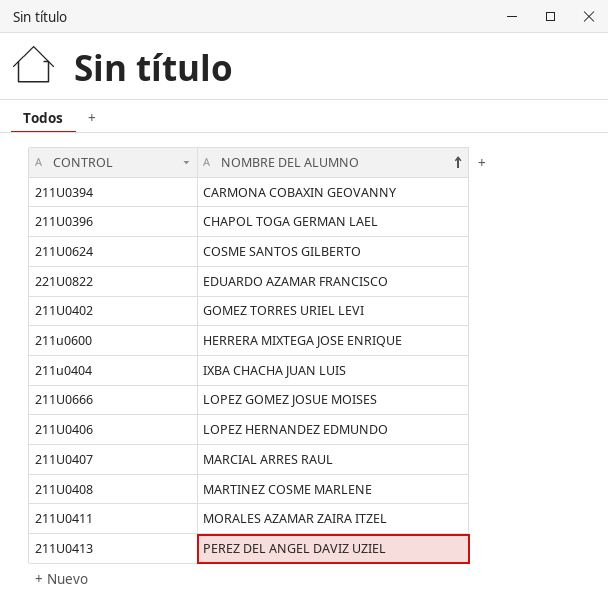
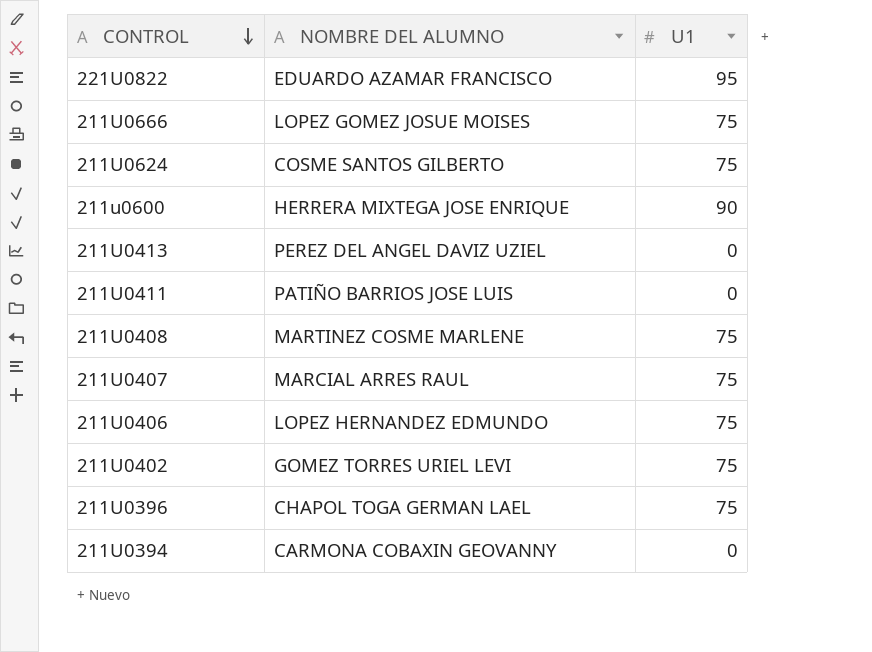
row order: NOMBRE DEL ALUMNO ascending -> CONTROL descending
column U1 | position: none -> 3
row 211u0404: IXBA CHACHA JUAN LUIS -> none
211U0411 | NOMBRE DEL ALUMNO: MORALES AZAMAR ZAIRA ITZEL -> PATIÑO BARRIOS JOSE LUIS

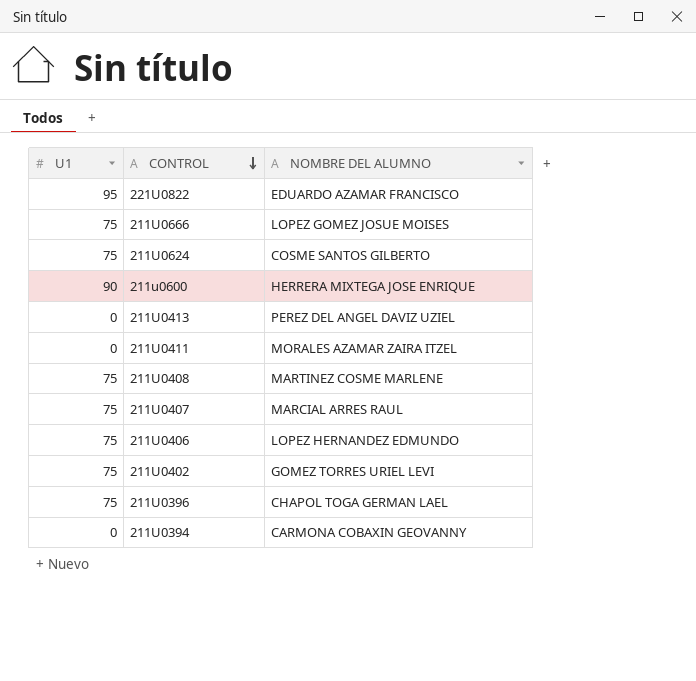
column U1 | position: 3 -> 1
211U0411 | NOMBRE DEL ALUMNO: PATIÑO BARRIOS JOSE LUIS -> MORALES AZAMAR ZAIRA ITZEL

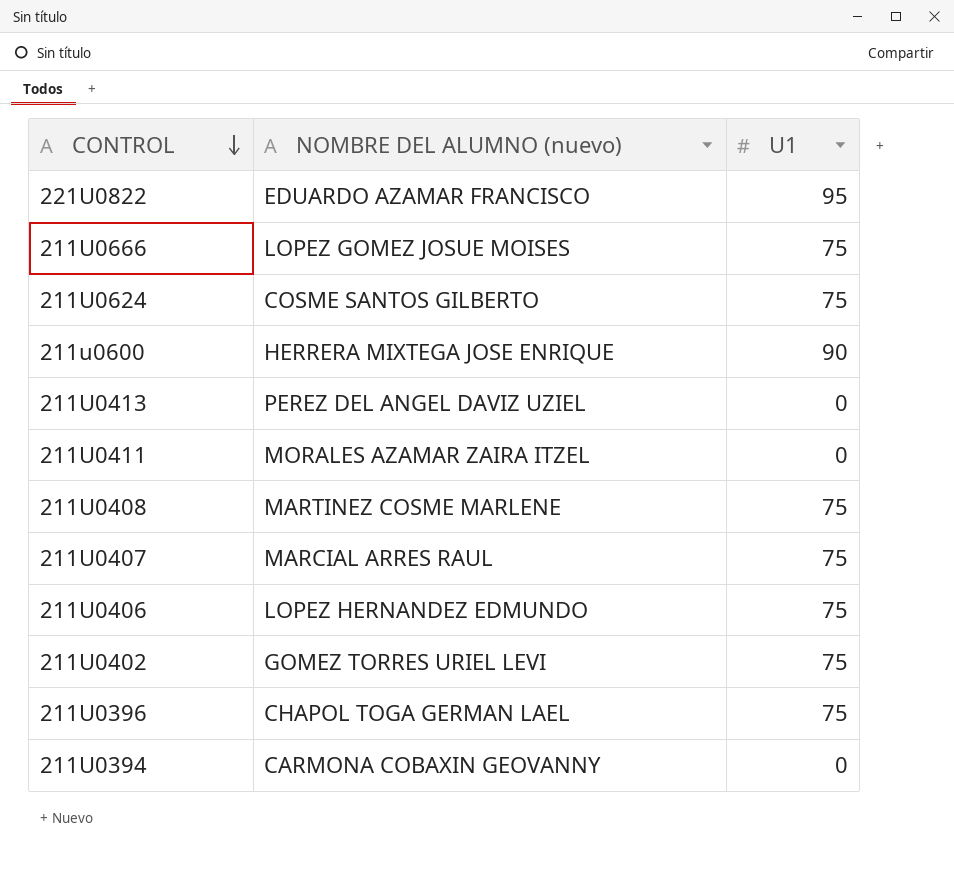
column name: NOMBRE DEL ALUMNO -> NOMBRE DEL ALUMNO (nuevo)
column U1 | position: 1 -> 3

